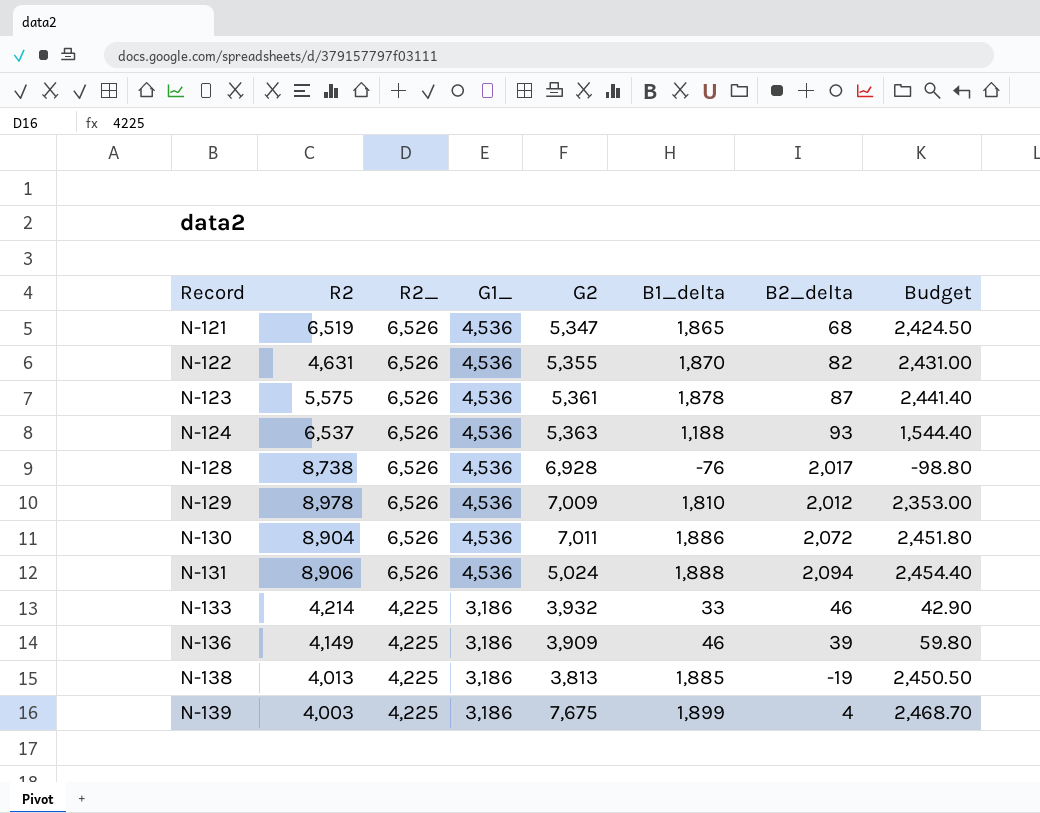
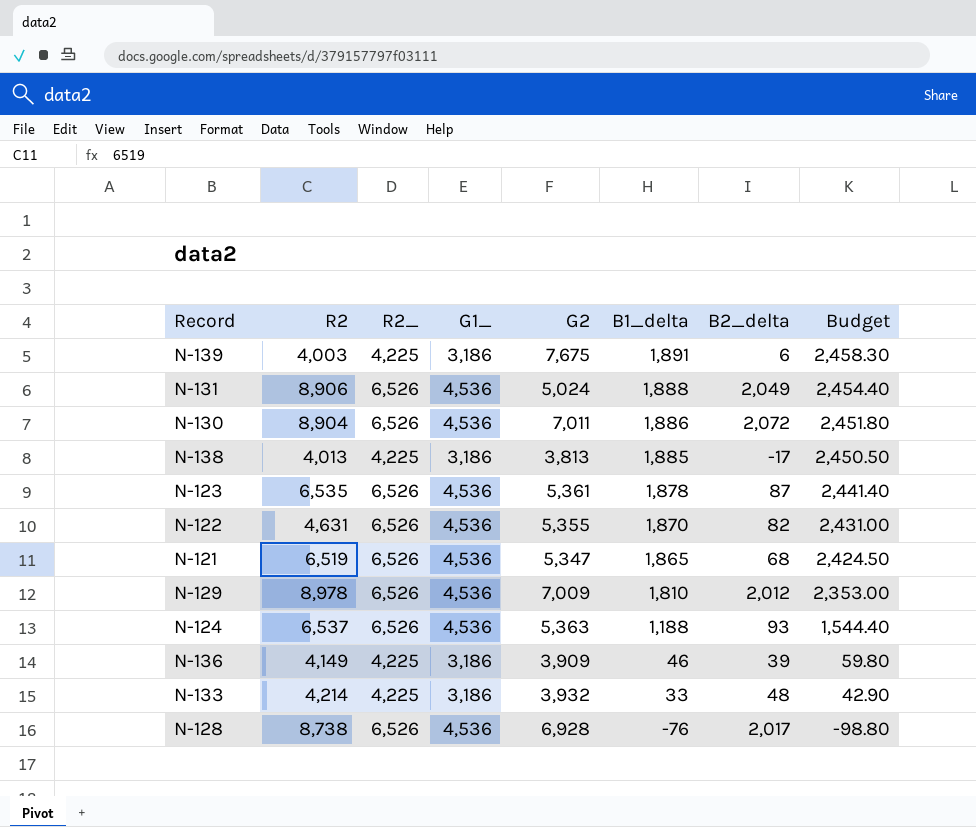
row order: Record ascending -> B1_delta descending
N-139 | B1_delta: 1,899 -> 1,891
N-139 | B2_delta: 4 -> 6
N-139 | Budget: 2,468.70 -> 2,458.30
N-131 | B2_delta: 2,094 -> 2,049
N-138 | B2_delta: -19 -> -17
N-123 | R2: 5,575 -> 6,535
N-133 | B2_delta: 46 -> 48

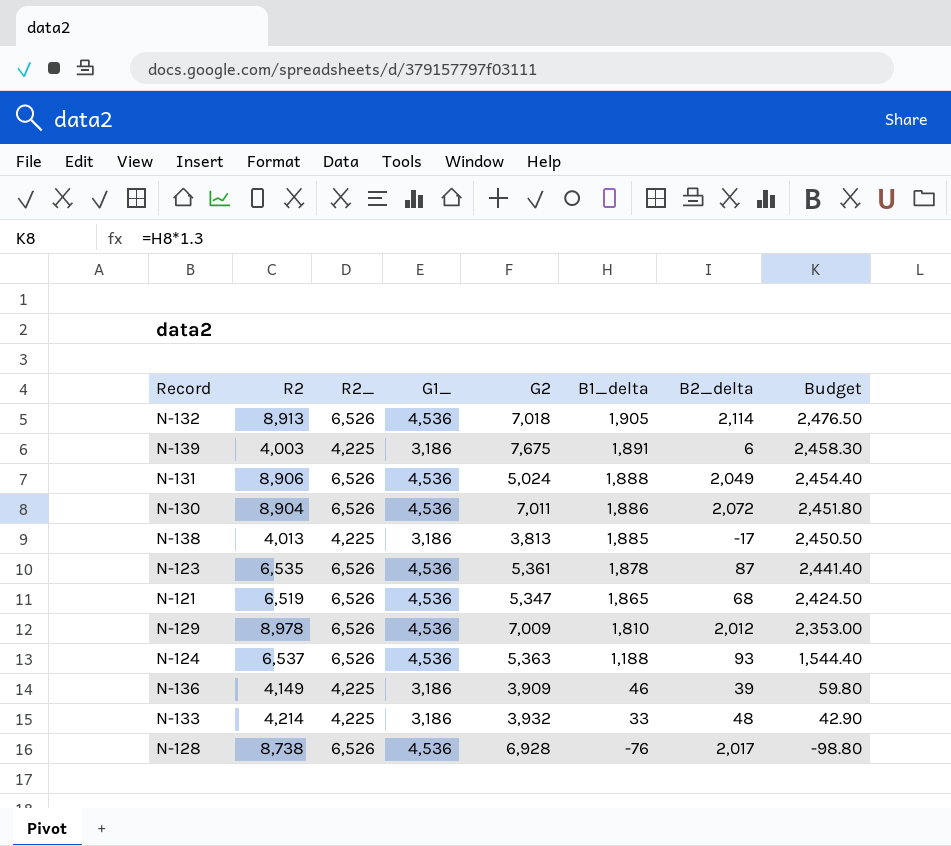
row N-122: 4,631 | 6,526 | 4,536 | 5,355 | 1,870 | 82 | 2,431.00 -> none
row N-132: none -> 8,913 | 6,526 | 4,536 | 7,018 | 1,905 | 2,114 | 2,476.50

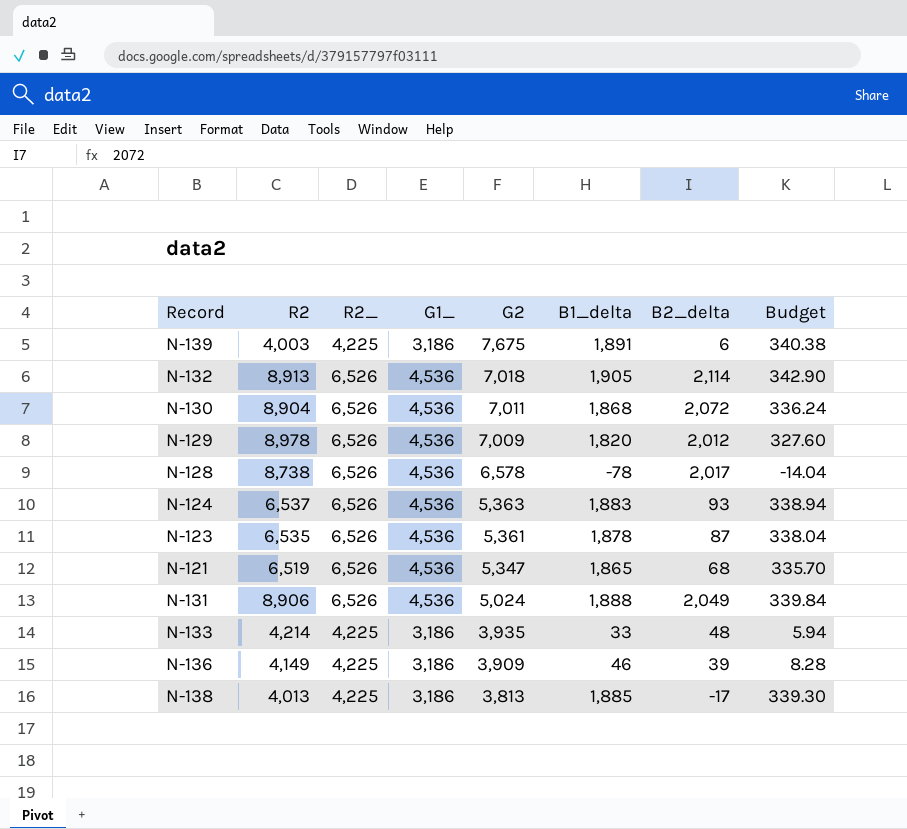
row order: B1_delta descending -> G2 descending
column Budget | formula: [B1_delta] * 1.3 -> [B1_delta] * 0.18
N-130 | B1_delta: 1,886 -> 1,868
N-129 | B1_delta: 1,810 -> 1,820
N-128 | G2: 6,928 -> 6,578
N-128 | B1_delta: -76 -> -78
N-124 | B1_delta: 1,188 -> 1,883
N-133 | G2: 3,932 -> 3,935

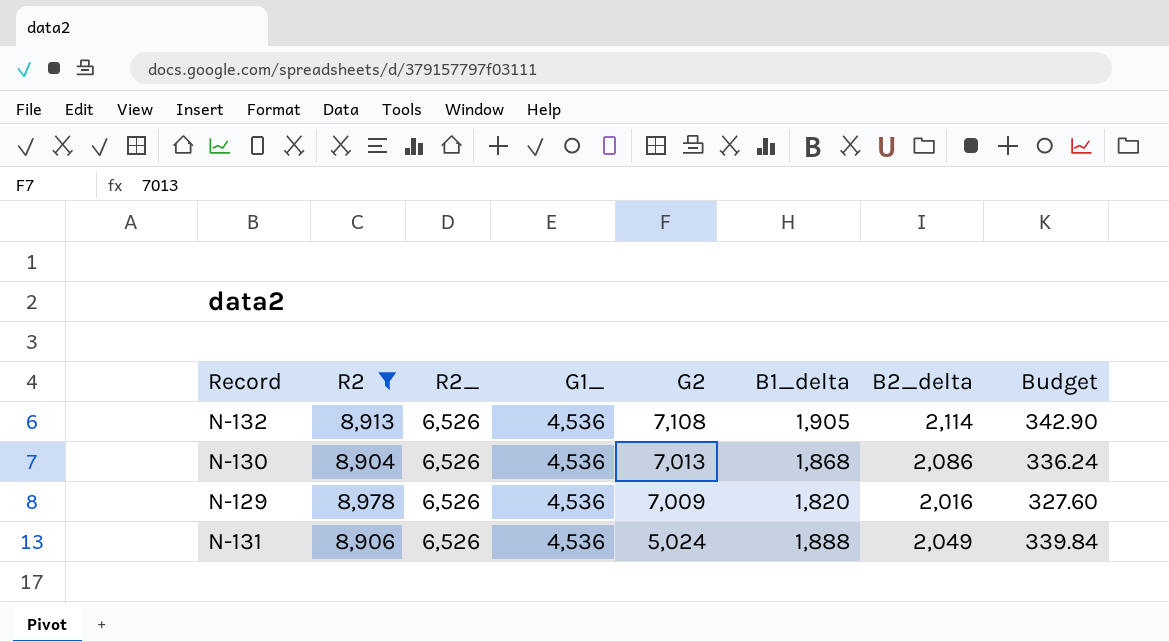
filter: none -> R2 >= 8,904
N-132 | G2: 7,018 -> 7,108
N-130 | G2: 7,011 -> 7,013
N-130 | B2_delta: 2,072 -> 2,086
N-129 | B2_delta: 2,012 -> 2,016

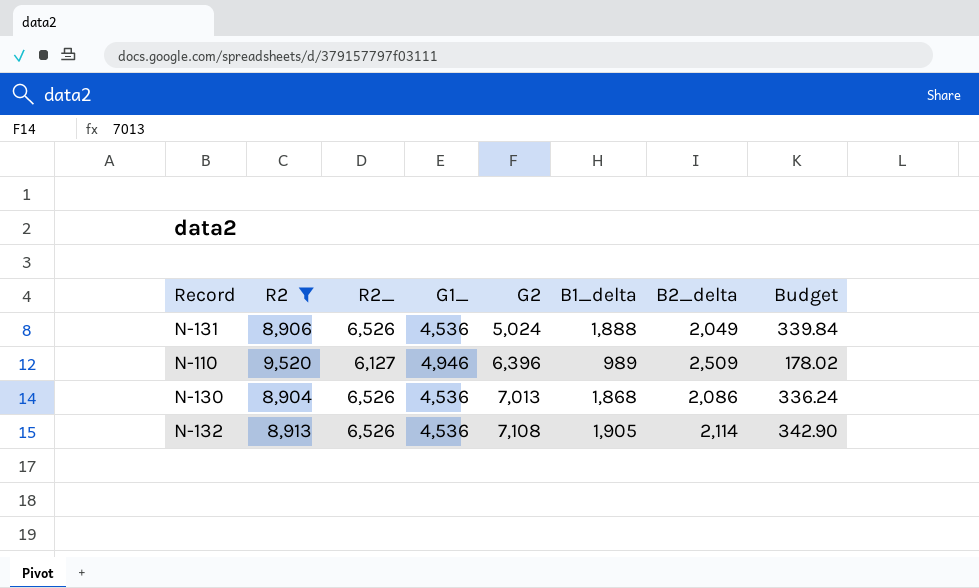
row order: G2 descending -> G2 ascending
row N-129: 8,978 | 6,526 | 4,536 | 7,009 | 1,820 | 2,016 | 327.60 -> none
row N-110: none -> 9,520 | 6,127 | 4,946 | 6,396 | 989 | 2,509 | 178.02

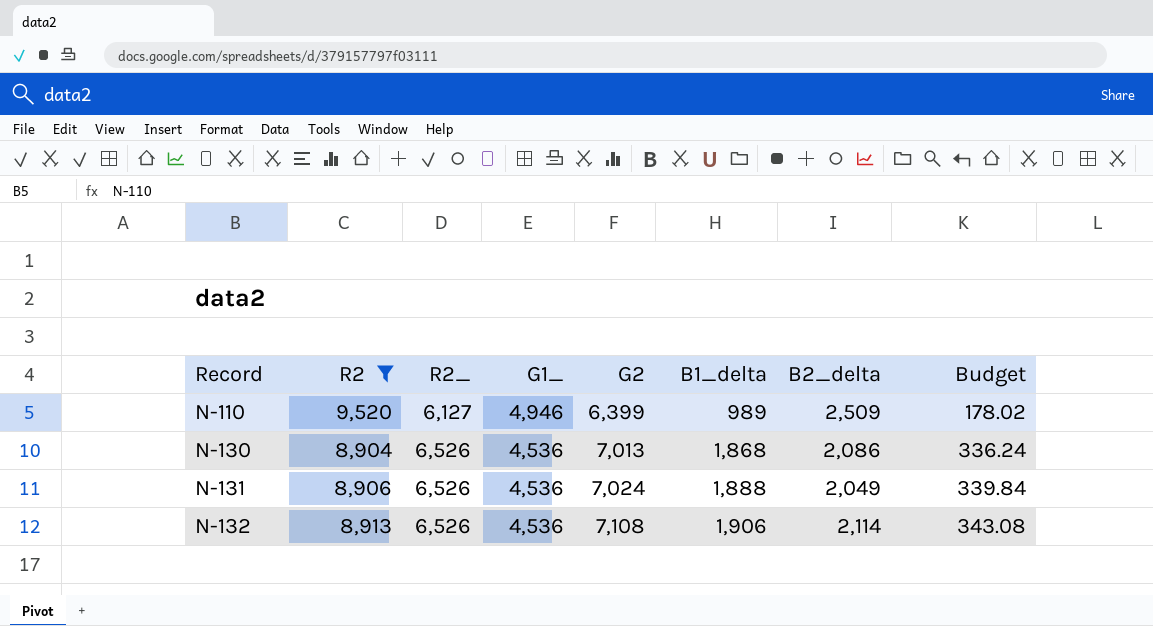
row order: G2 ascending -> Record ascending
N-110 | G2: 6,396 -> 6,399
N-131 | G2: 5,024 -> 7,024
N-132 | B1_delta: 1,905 -> 1,906
N-132 | Budget: 342.90 -> 343.08

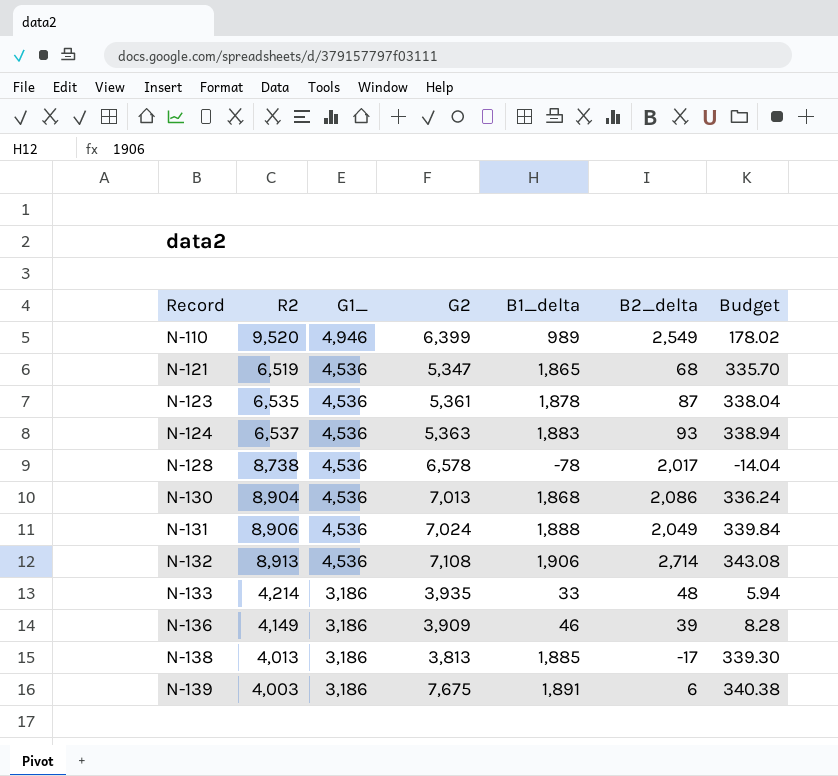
filter: R2 >= 8,904 -> none
column R2_ | position: 3 -> none
N-110 | B2_delta: 2,509 -> 2,549
N-132 | B2_delta: 2,114 -> 2,714

